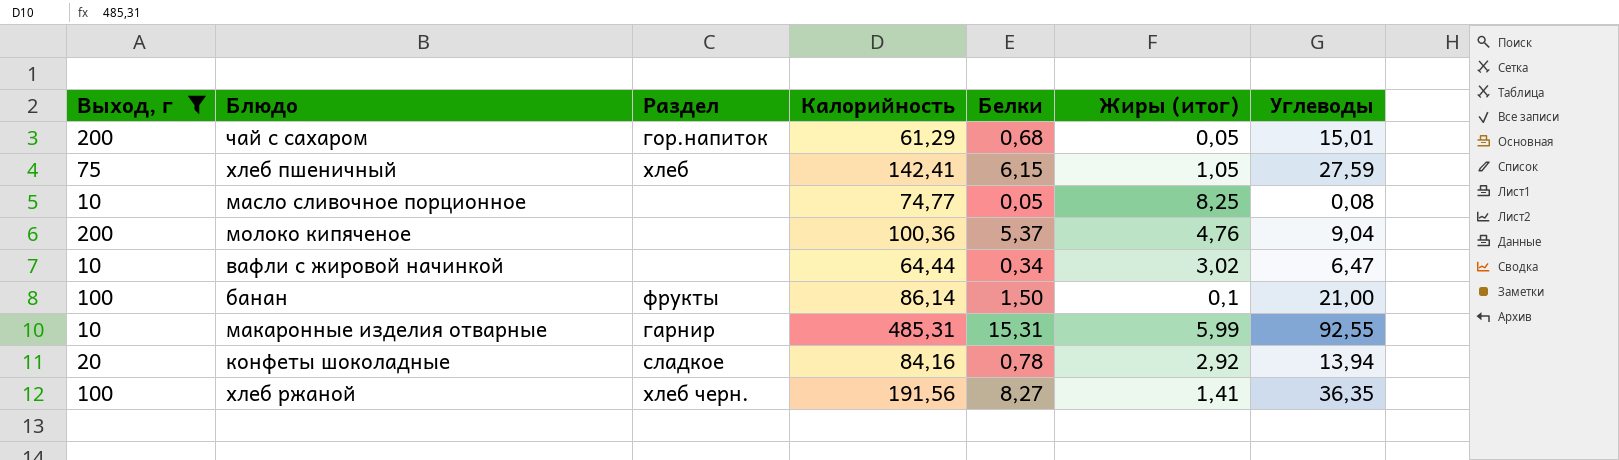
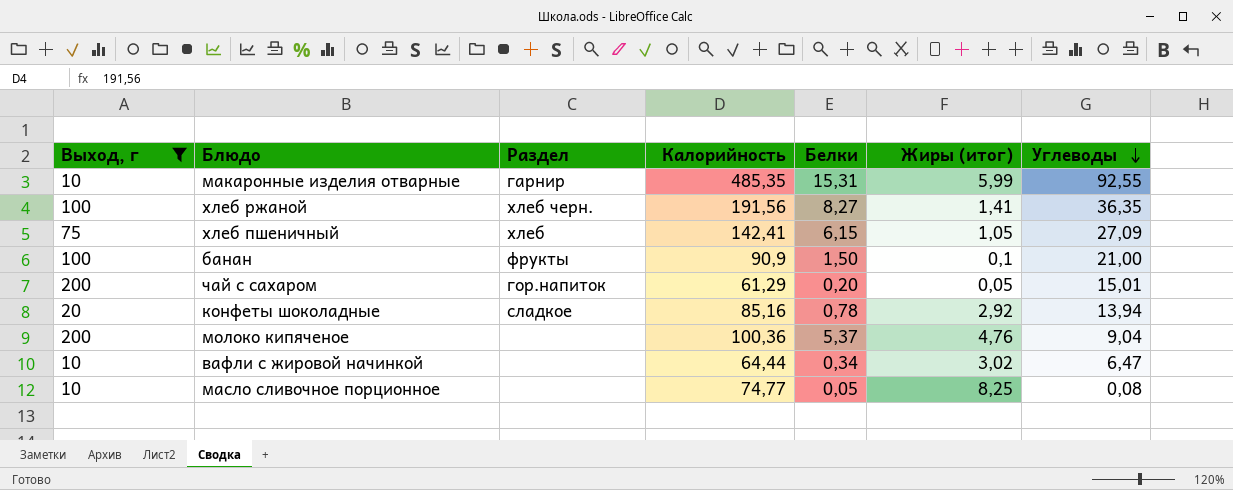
row order: none -> Углеводы descending
макаронные изделия отварные | Калорийность: 485,31 -> 485,35
хлеб пшеничный | Углеводы: 27,59 -> 27,09
банан | Калорийность: 86,14 -> 90,9
чай с сахаром | Белки: 0,68 -> 0,20
конфеты шоколадные | Калорийность: 84,16 -> 85,16

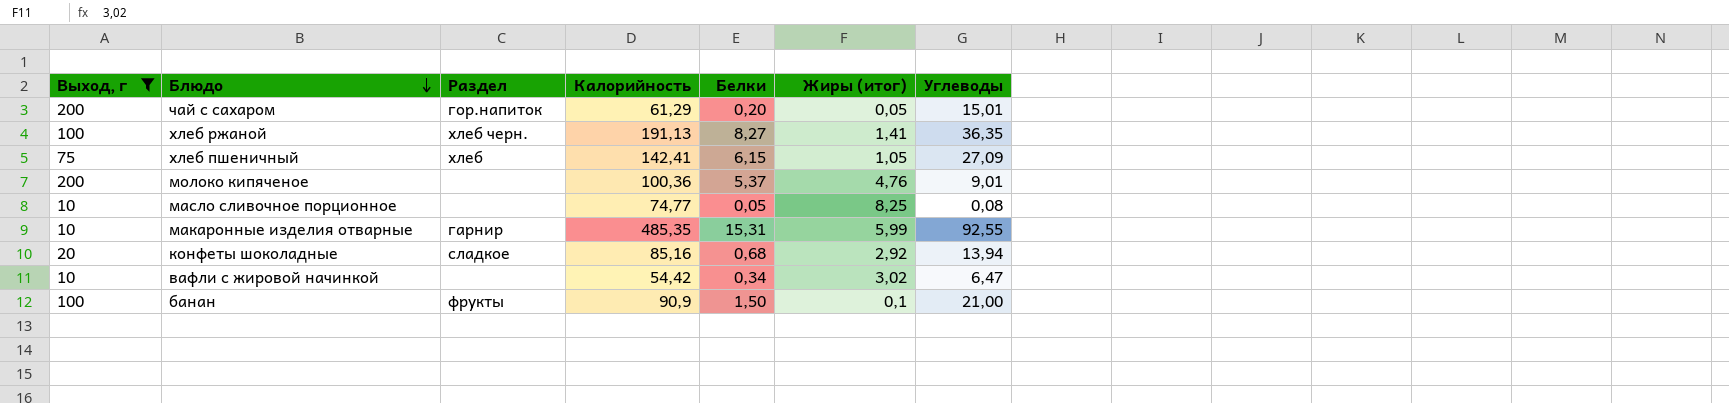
row order: Углеводы descending -> Блюдо descending
хлеб ржаной | Калорийность: 191,56 -> 191,13
молоко кипяченое | Углеводы: 9,04 -> 9,01
конфеты шоколадные | Белки: 0,78 -> 0,68
вафли с жировой начинкой | Калорийность: 64,44 -> 54,42

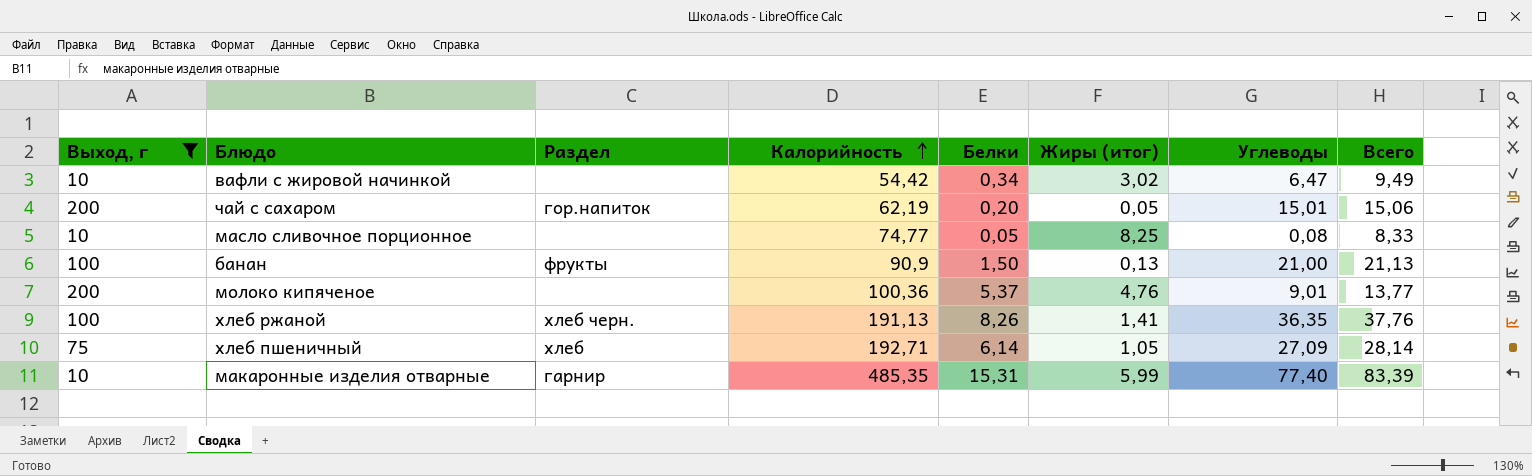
row order: Блюдо descending -> Калорийность ascending
column Всего | formula: none -> [Жиры (итог)] + [Углеводы]
row конфеты шоколадные: 20 | сладкое | 85,16 | 0,68 | 2,92 | 13,94 -> none
чай с сахаром | Калорийность: 61,29 -> 62,19
банан | Жиры (итог): 0,1 -> 0,13
хлеб ржаной | Белки: 8,27 -> 8,26
хлеб пшеничный | Калорийность: 142,41 -> 192,71
хлеб пшеничный | Белки: 6,15 -> 6,14
макаронные изделия отварные | Углеводы: 92,55 -> 77,40

